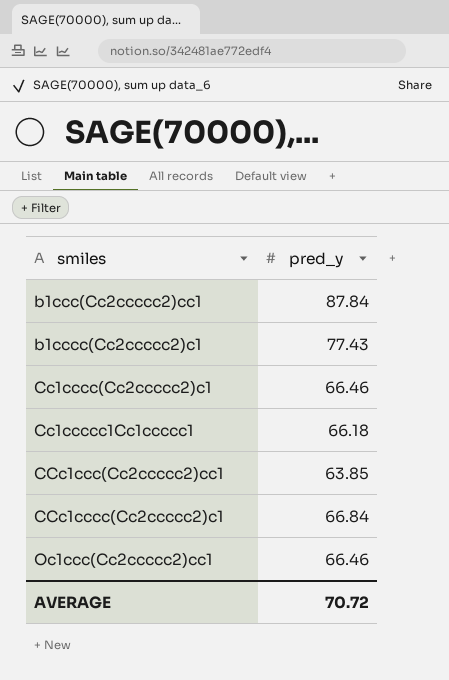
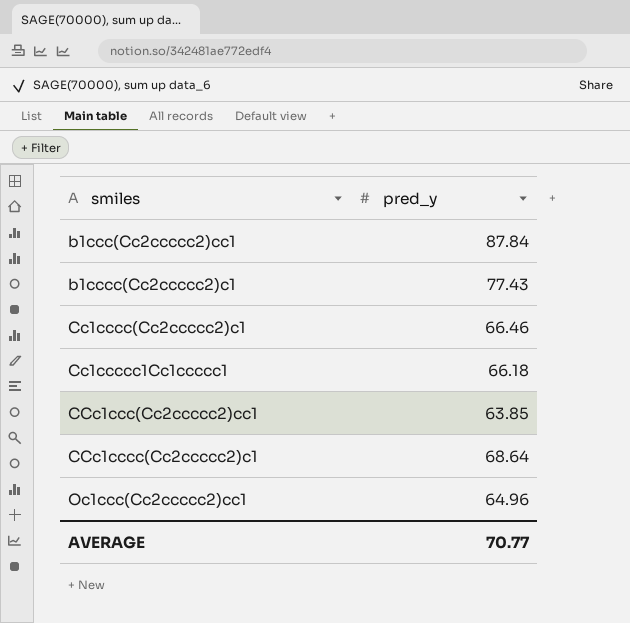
CCc1cccc(Cc2ccccc2)c1 | pred_y: 66.84 -> 68.64
Oc1ccc(Cc2ccccc2)cc1 | pred_y: 66.46 -> 64.96
AVERAGE | pred_y: 70.72 -> 70.77

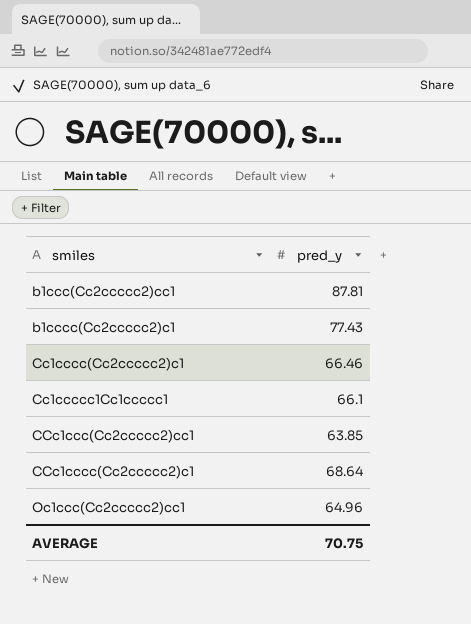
b1ccc(Cc2ccccc2)cc1 | pred_y: 87.84 -> 87.81
Cc1ccccc1Cc1ccccc1 | pred_y: 66.18 -> 66.1
AVERAGE | pred_y: 70.77 -> 70.75

